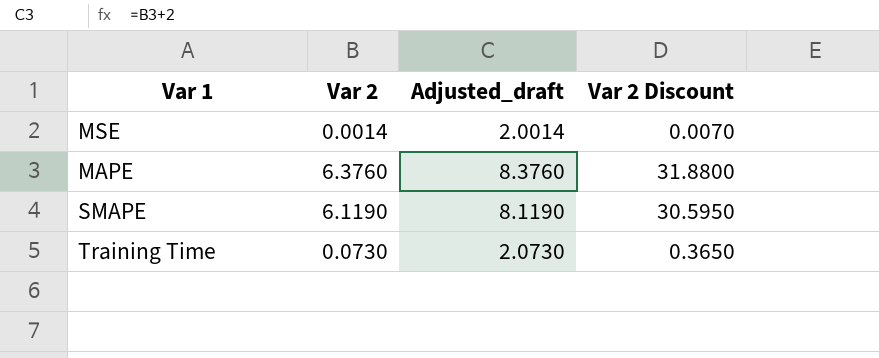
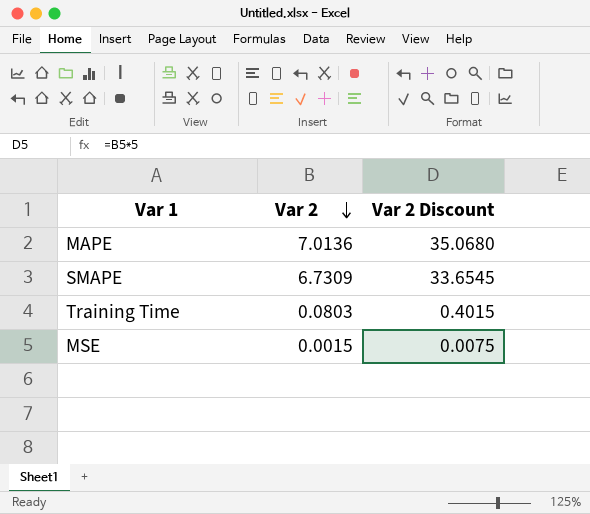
row order: none -> Var 2 descending
column Adjusted_draft | formula: [Var 2] + 2 -> none
MAPE | Var 2: 6.3760 -> 7.0136
MAPE | Var 2 Discount: 31.8800 -> 35.0680
SMAPE | Var 2: 6.1190 -> 6.7309
SMAPE | Var 2 Discount: 30.5950 -> 33.6545
Training Time | Var 2: 0.0730 -> 0.0803
Training Time | Var 2 Discount: 0.3650 -> 0.4015
MSE | Var 2: 0.0014 -> 0.0015
MSE | Var 2 Discount: 0.0070 -> 0.0075

